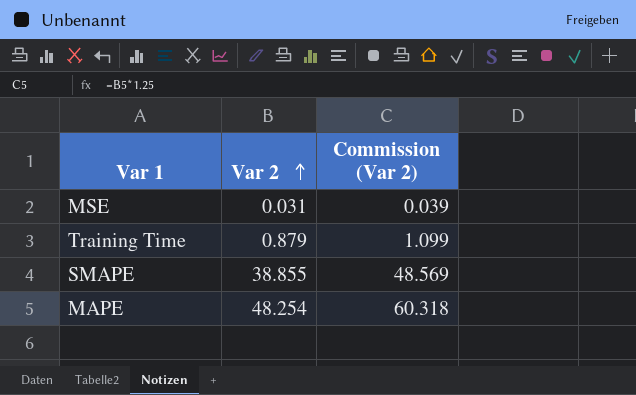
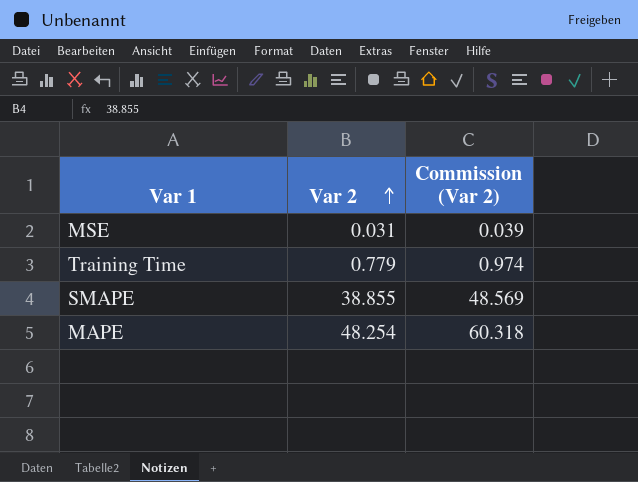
Training Time | Var 2: 0.879 -> 0.779
Training Time | Commission (Var 2): 1.099 -> 0.974

